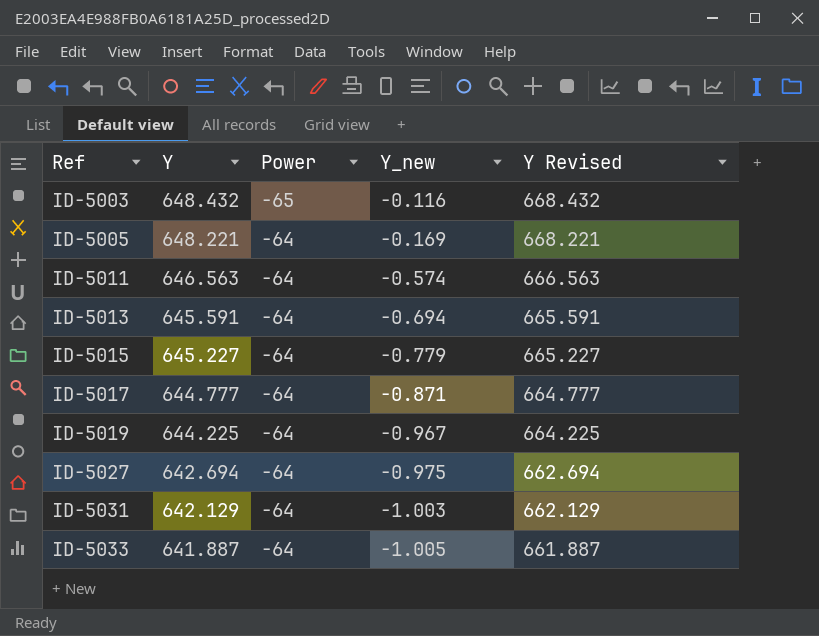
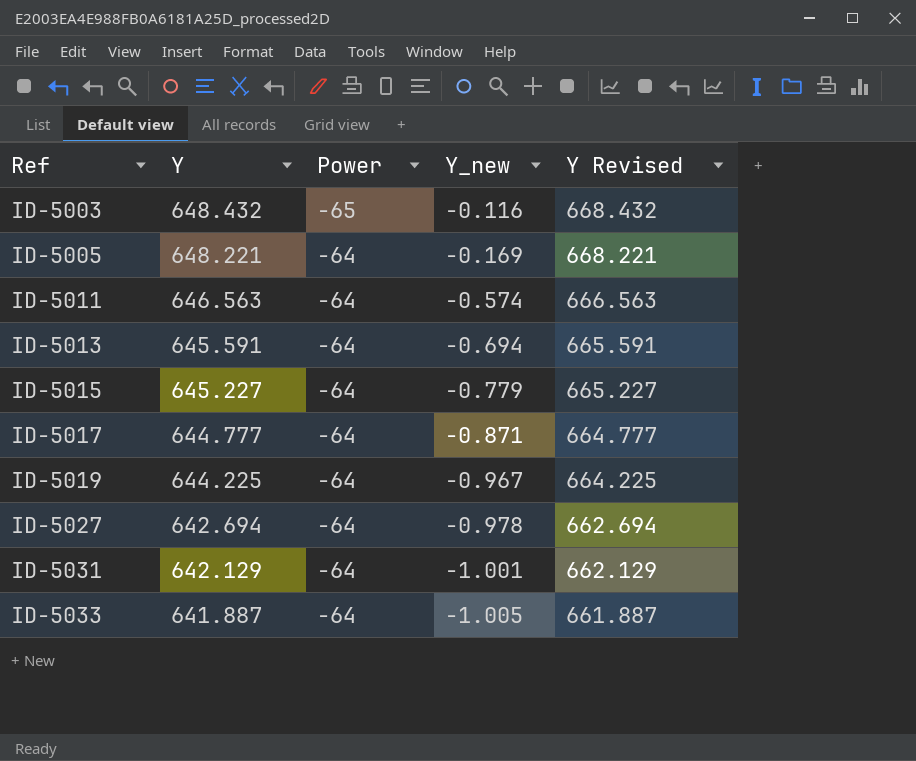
ID-5027 | Y_new: -0.975 -> -0.978
ID-5031 | Y_new: -1.003 -> -1.001

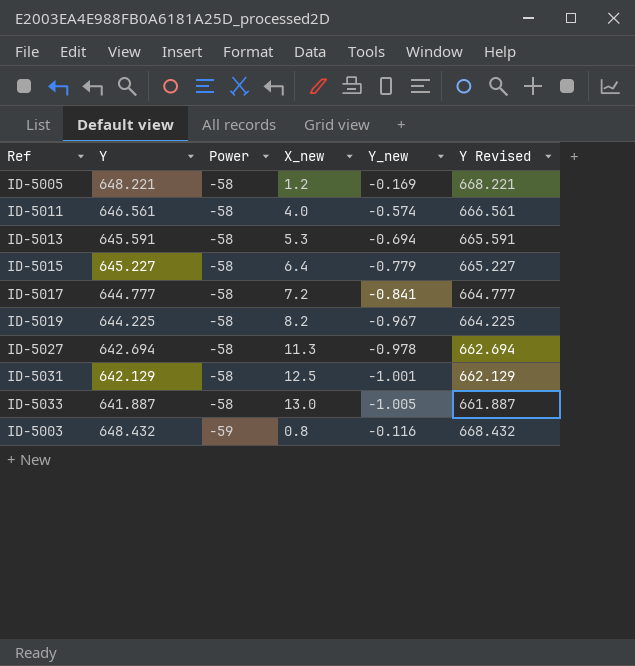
row order: Ref ascending -> Power descending
column X_new | position: none -> 4
ID-5005 | Power: -64 -> -58
ID-5011 | Y: 646.563 -> 646.561
ID-5011 | Power: -64 -> -58
ID-5011 | Y Revised: 666.563 -> 666.561
ID-5013 | Power: -64 -> -58
ID-5015 | Power: -64 -> -58
ID-5017 | Power: -64 -> -58
ID-5017 | Y_new: -0.871 -> -0.841
ID-5019 | Power: -64 -> -58
ID-5027 | Power: -64 -> -58
ID-5031 | Power: -64 -> -58
ID-5033 | Power: -64 -> -58
ID-5003 | Power: -65 -> -59

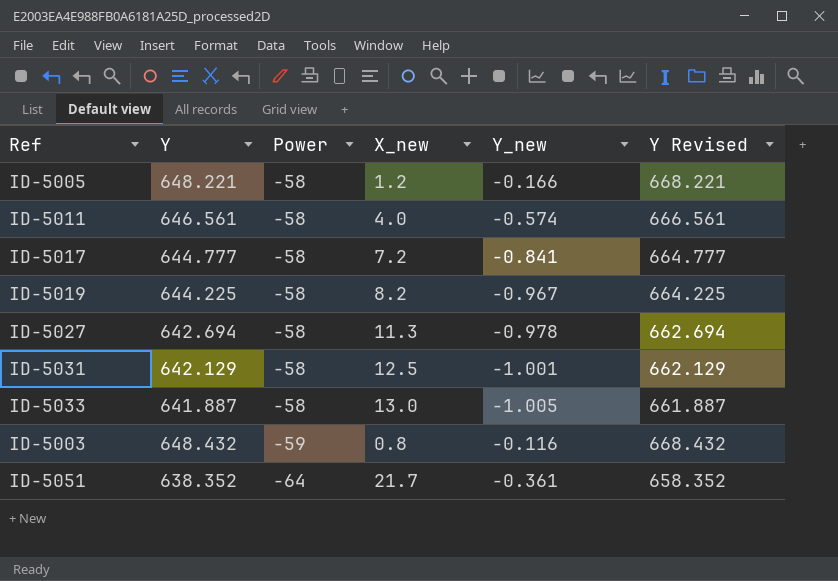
row ID-5013: 645.591 | -58 | 5.3 | -0.694 | 665.591 -> none
row ID-5015: 645.227 | -58 | 6.4 | -0.779 | 665.227 -> none
ID-5005 | Y_new: -0.169 -> -0.166
row ID-5051: none -> 638.352 | -64 | 21.7 | -0.361 | 658.352

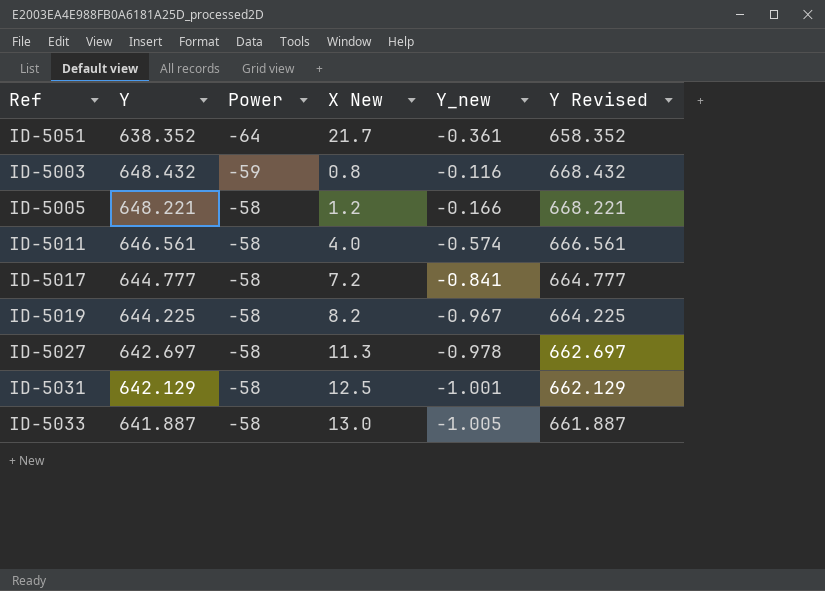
row order: Power descending -> Power ascending
column name: X_new -> X New
ID-5027 | Y: 642.694 -> 642.697
ID-5027 | Y Revised: 662.694 -> 662.697

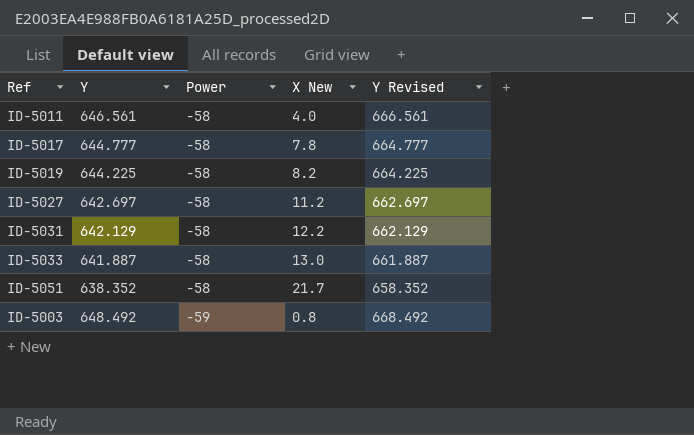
row order: Power ascending -> Power descending
column Y_new | position: 5 -> none
row ID-5005: 648.221 | -58 | 1.2 | -0.166 | 668.221 -> none
ID-5017 | X New: 7.2 -> 7.8
ID-5027 | X New: 11.3 -> 11.2
ID-5031 | X New: 12.5 -> 12.2
ID-5051 | Power: -64 -> -58
ID-5003 | Y: 648.432 -> 648.492
ID-5003 | Y Revised: 668.432 -> 668.492

